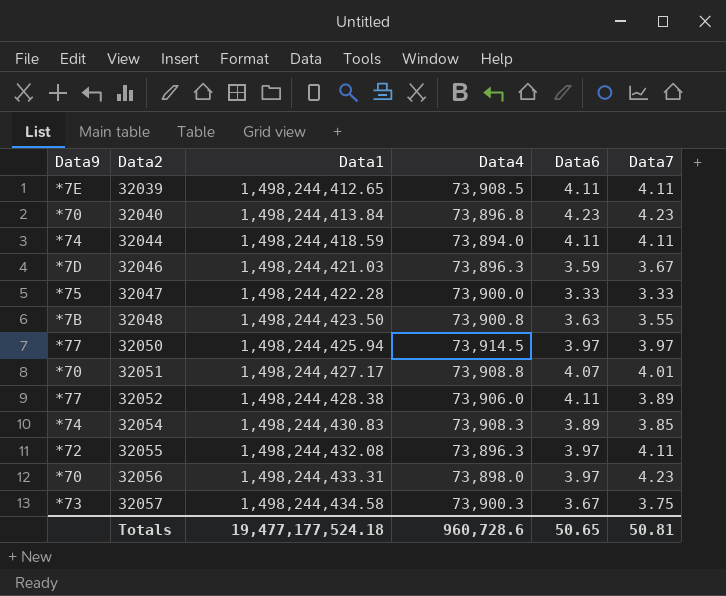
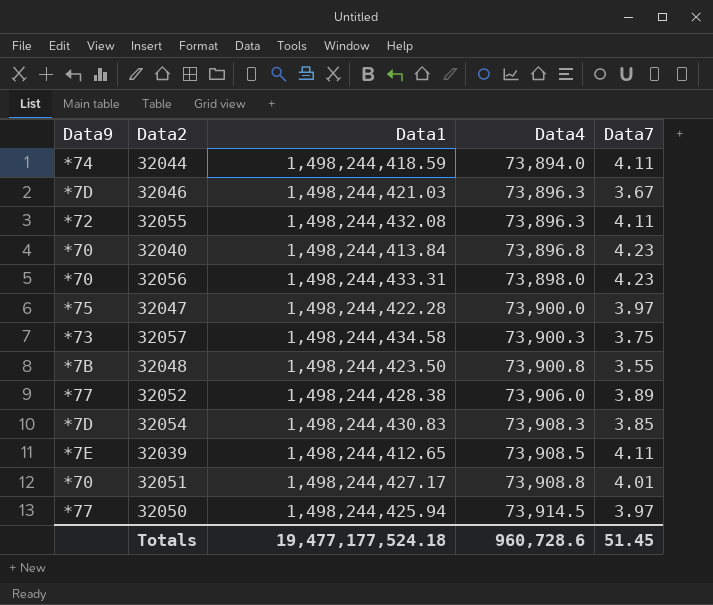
row order: Data2 ascending -> Data4 ascending
column Data6 | position: 5 -> none
32047 | Data7: 3.33 -> 3.97
32054 | Data9: *74 -> *7D
Totals | Data7: 50.81 -> 51.45

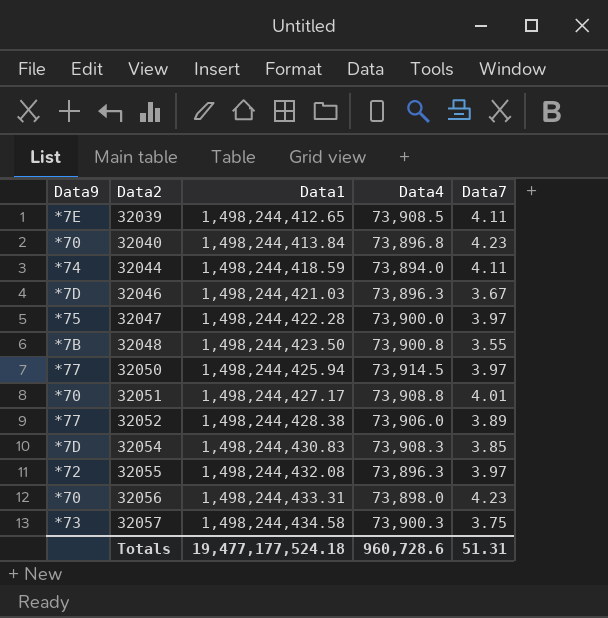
row order: Data4 ascending -> Data2 ascending
32055 | Data7: 4.11 -> 3.97
Totals | Data7: 51.45 -> 51.31

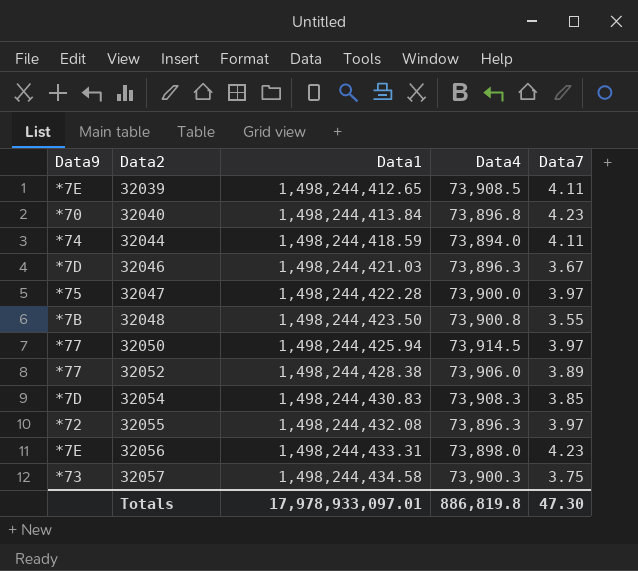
row 32051: *70 | 1,498,244,427.17 | 73,908.8 | 4.01 -> none
32056 | Data9: *70 -> *7E
Totals | Data1: 19,477,177,524.18 -> 17,978,933,097.01
Totals | Data4: 960,728.6 -> 886,819.8
Totals | Data7: 51.31 -> 47.30

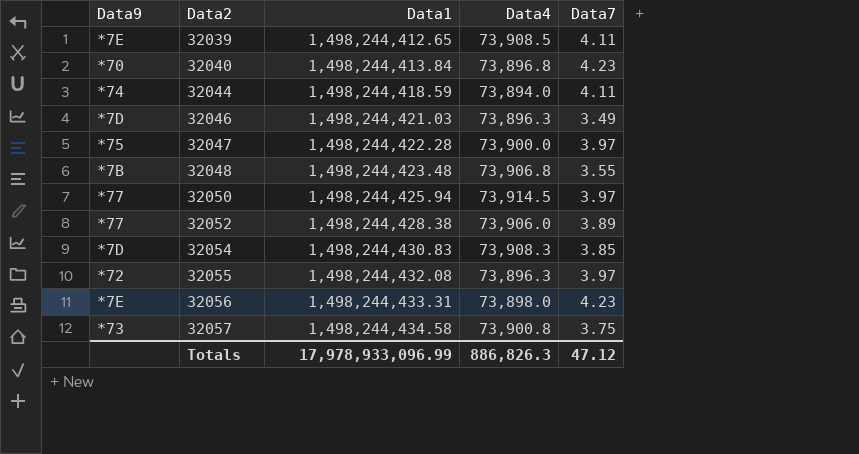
32046 | Data7: 3.67 -> 3.49
32048 | Data1: 1,498,244,423.50 -> 1,498,244,423.48
32048 | Data4: 73,900.8 -> 73,906.8
32057 | Data4: 73,900.3 -> 73,900.8
Totals | Data1: 17,978,933,097.01 -> 17,978,933,096.99
Totals | Data4: 886,819.8 -> 886,826.3
Totals | Data7: 47.30 -> 47.12

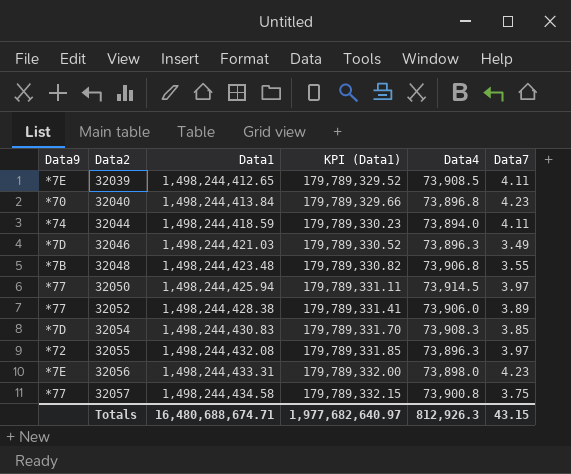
column KPI (Data1) | formula: none -> [Data1] * 0.12
row 32047: *75 | 1,498,244,422.28 | 73,900.0 | 3.97 -> none
32057 | Data9: *73 -> *77
Totals | Data1: 17,978,933,096.99 -> 16,480,688,674.71
Totals | Data4: 886,826.3 -> 812,926.3
Totals | Data7: 47.12 -> 43.15

